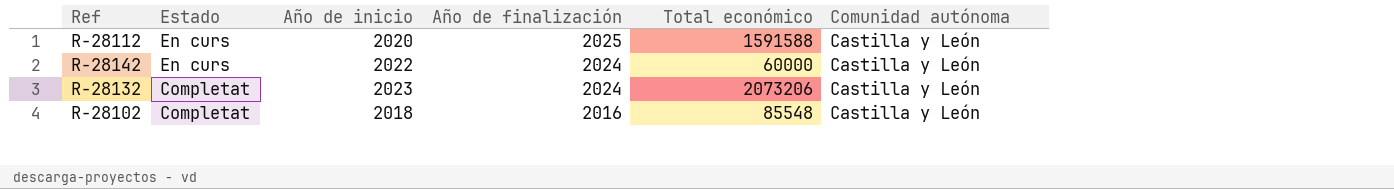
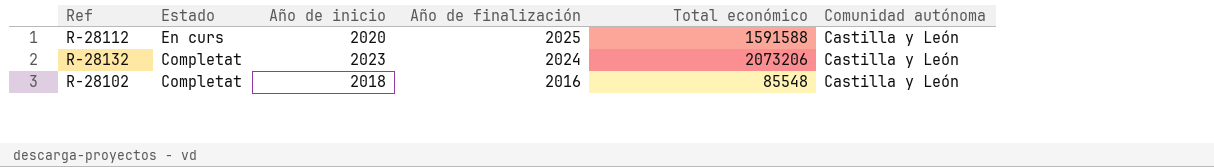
row R-28142: En curs | 2022 | 2024 | 60000 | Castilla y León -> none

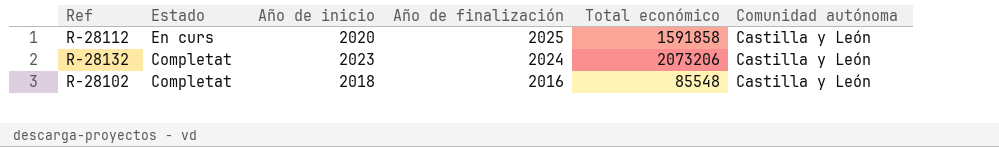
R-28112 | Total económico: 1591588 -> 1591858

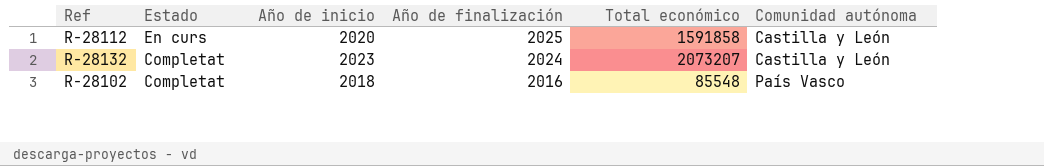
R-28132 | Total económico: 2073206 -> 2073207
R-28102 | Comunidad autónoma: Castilla y León -> País Vasco

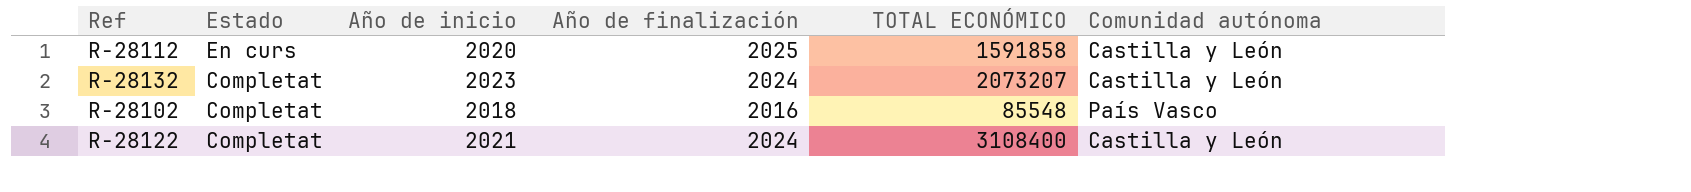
column name: Total económico -> TOTAL ECONÓMICO
row R-28122: none -> Completat | 2021 | 2024 | 3108400 | Castilla y León

